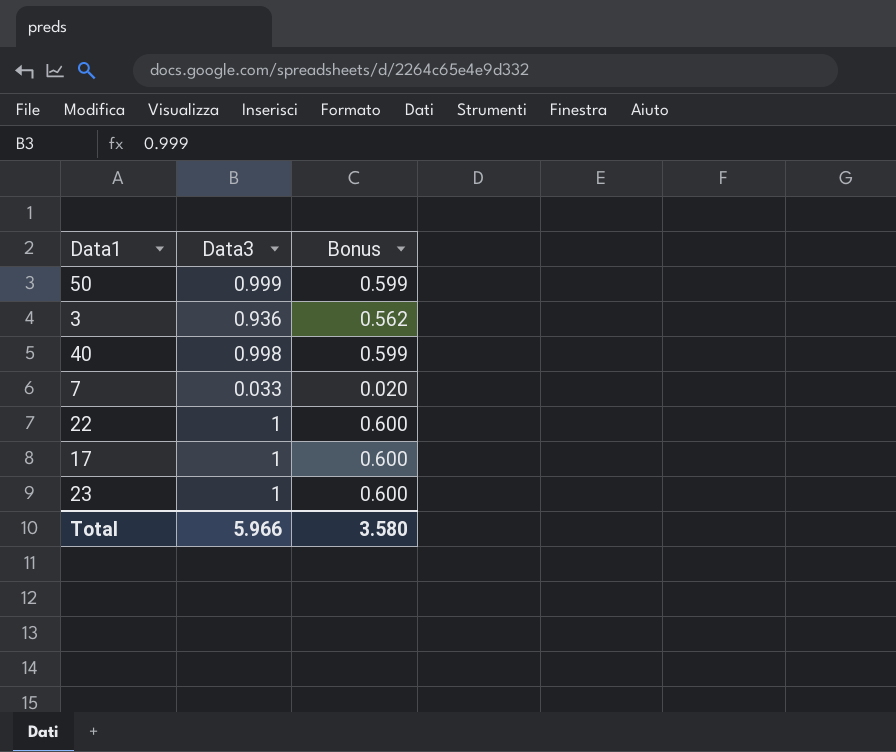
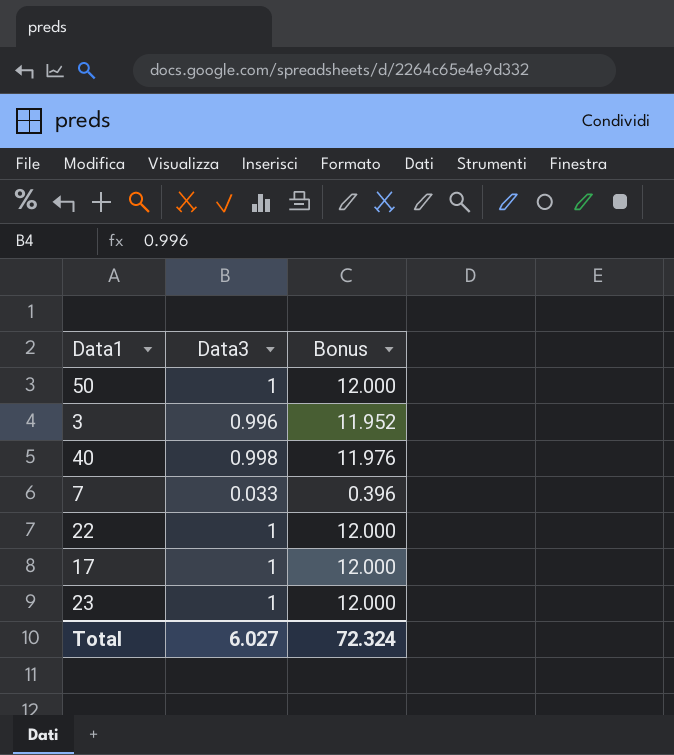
column Bonus | formula: [Data3] * 0.6 -> [Data3] * 12
50 | Data3: 0.999 -> 1
3 | Data3: 0.936 -> 0.996
Total | Data3: 5.966 -> 6.027
Total | Bonus: 3.580 -> 72.324

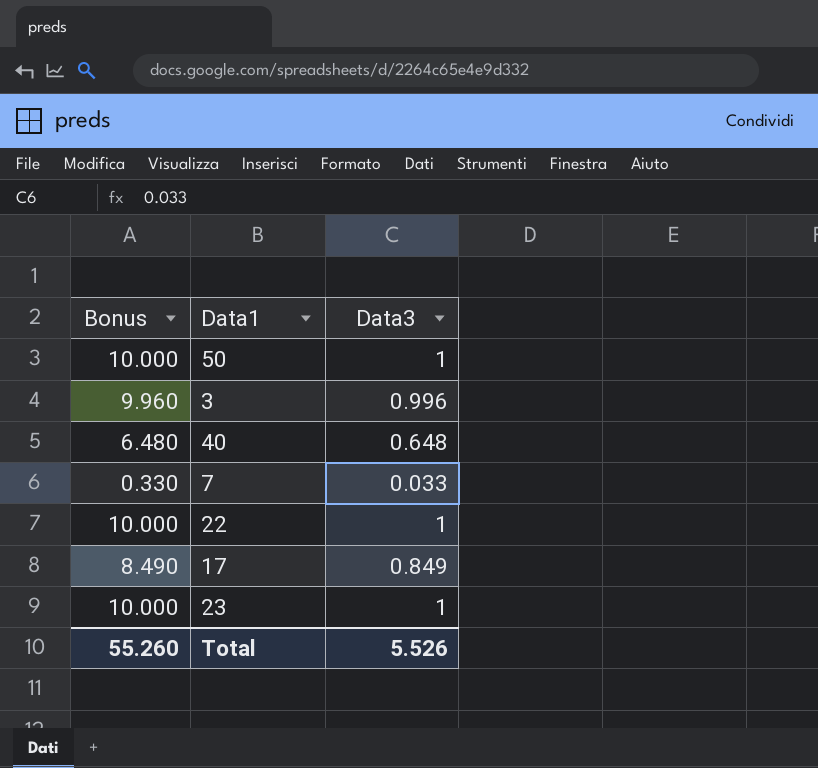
column Bonus | formula: [Data3] * 12 -> [Data3] * 10
column Bonus | position: 3 -> 1
40 | Data3: 0.998 -> 0.648
17 | Data3: 1 -> 0.849
Total | Bonus: 72.324 -> 55.260
Total | Data3: 6.027 -> 5.526

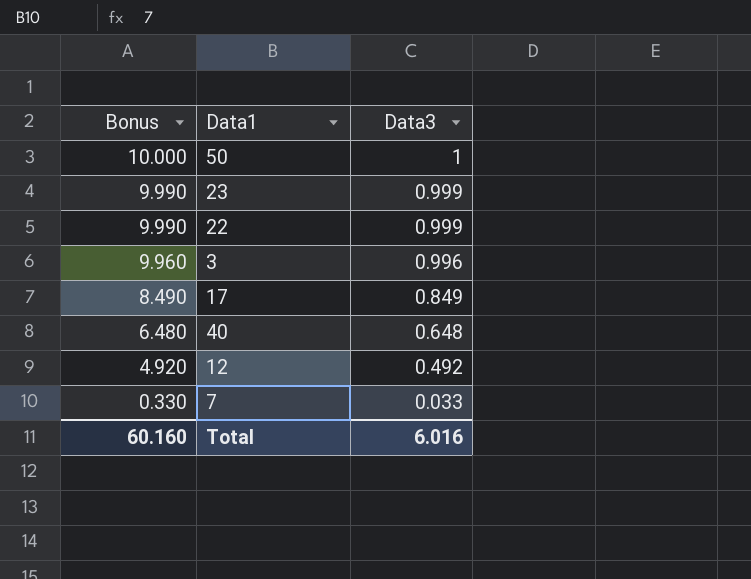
row order: none -> Bonus descending
23 | Bonus: 10.000 -> 9.990
23 | Data3: 1 -> 0.999
22 | Bonus: 10.000 -> 9.990
22 | Data3: 1 -> 0.999
row 12: none -> 4.920 | 0.492
Total | Bonus: 55.260 -> 60.160
Total | Data3: 5.526 -> 6.016

